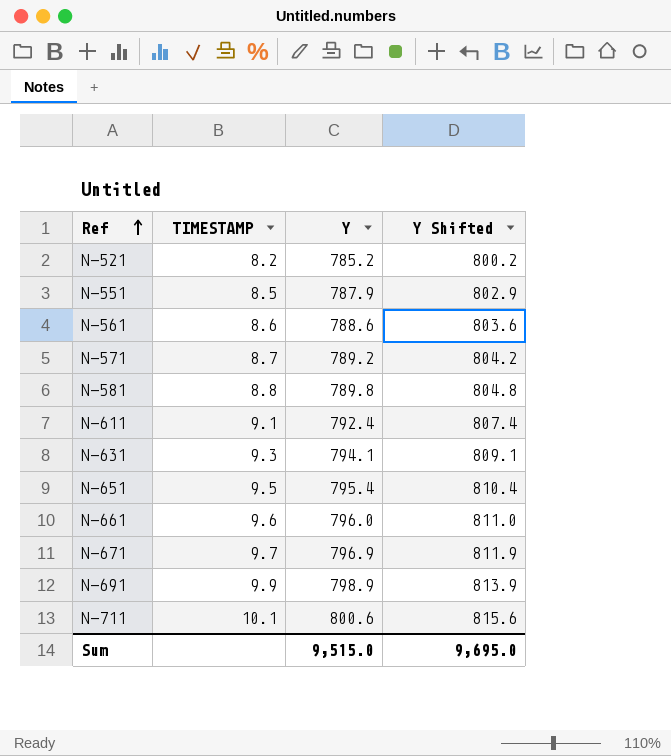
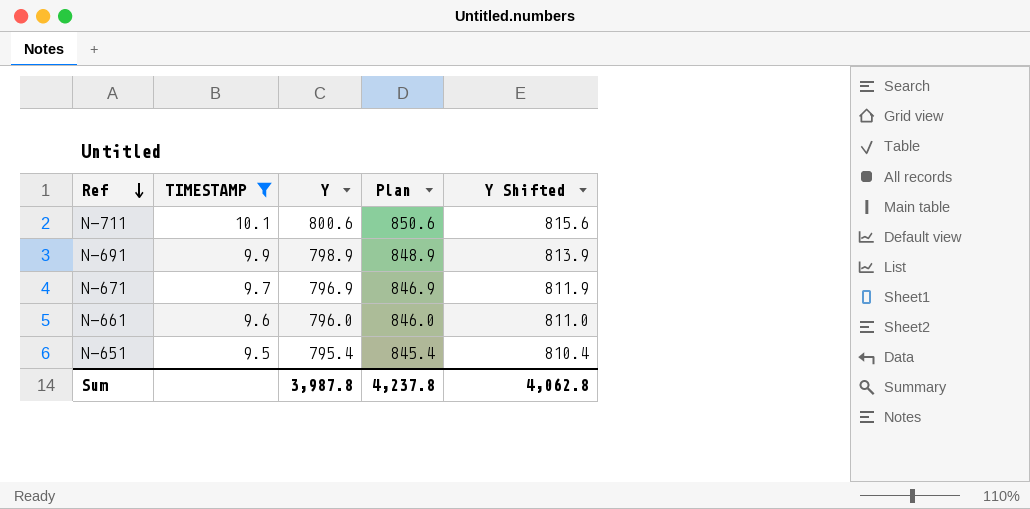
filter: none -> TIMESTAMP >= 9.5
row order: Ref ascending -> Ref descending
column Plan | formula: none -> [Y] + 50
Sum | Y: 9,515.0 -> 3,987.8
Sum | Y Shifted: 9,695.0 -> 4,062.8

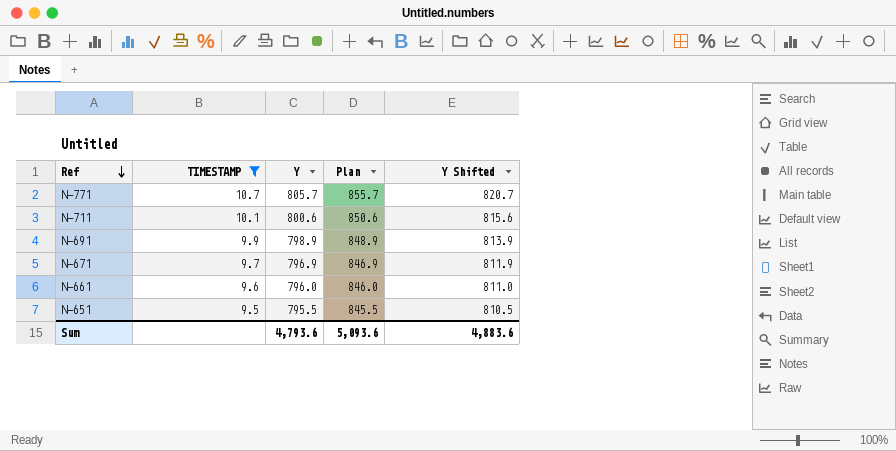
row N-771: none -> 10.7 | 805.7 | 855.7 | 820.7
N-651 | Y: 795.4 -> 795.5
N-651 | Plan: 845.4 -> 845.5
N-651 | Y Shifted: 810.4 -> 810.5
Sum | Y: 3,987.8 -> 4,793.6
Sum | Plan: 4,237.8 -> 5,093.6
Sum | Y Shifted: 4,062.8 -> 4,883.6

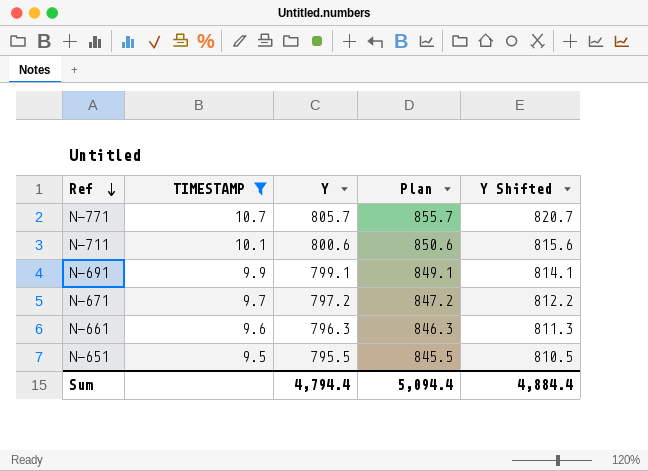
N-691 | Y: 798.9 -> 799.1
N-691 | Plan: 848.9 -> 849.1
N-691 | Y Shifted: 813.9 -> 814.1
N-671 | Y: 796.9 -> 797.2
N-671 | Plan: 846.9 -> 847.2
N-671 | Y Shifted: 811.9 -> 812.2
N-661 | Y: 796.0 -> 796.3
N-661 | Plan: 846.0 -> 846.3
N-661 | Y Shifted: 811.0 -> 811.3
Sum | Y: 4,793.6 -> 4,794.4
Sum | Plan: 5,093.6 -> 5,094.4
Sum | Y Shifted: 4,883.6 -> 4,884.4

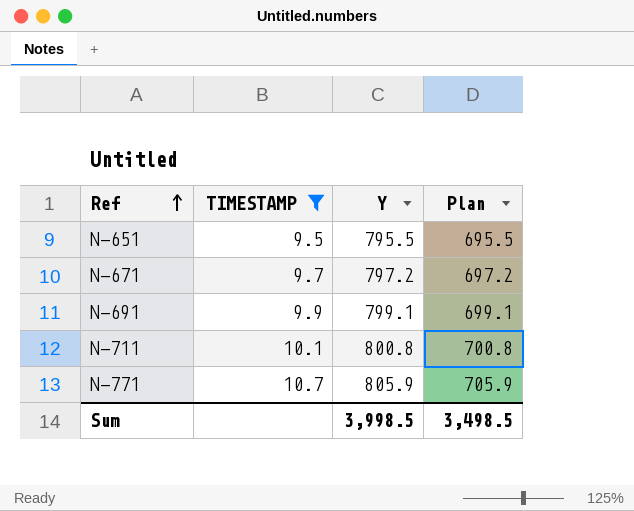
row order: Ref descending -> Ref ascending
column Y Shifted | formula: [Y] + 15 -> none
column Plan | formula: [Y] + 50 -> [Y] - 100
row N-661: 9.6 | 796.3 | 846.3 | 811.3 -> none
N-711 | Y: 800.6 -> 800.8
N-771 | Y: 805.7 -> 805.9
Sum | Y: 4,794.4 -> 3,998.5
Sum | Plan: 5,094.4 -> 3,498.5

